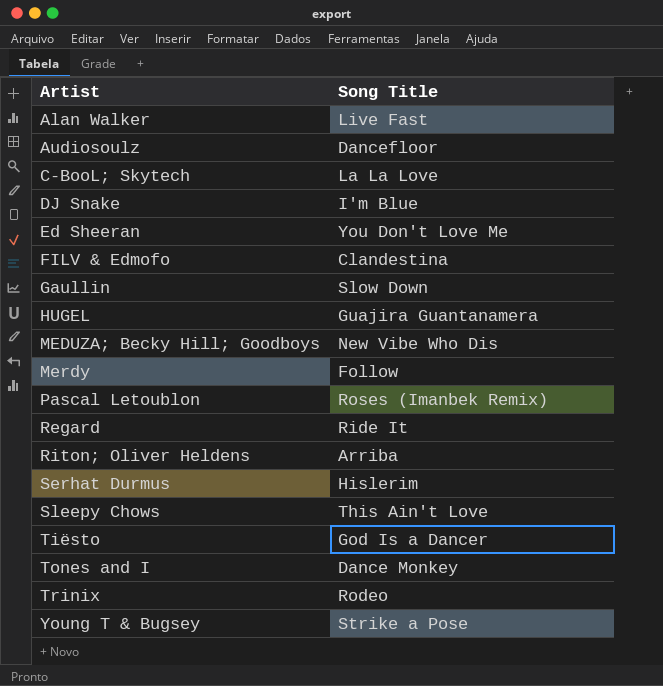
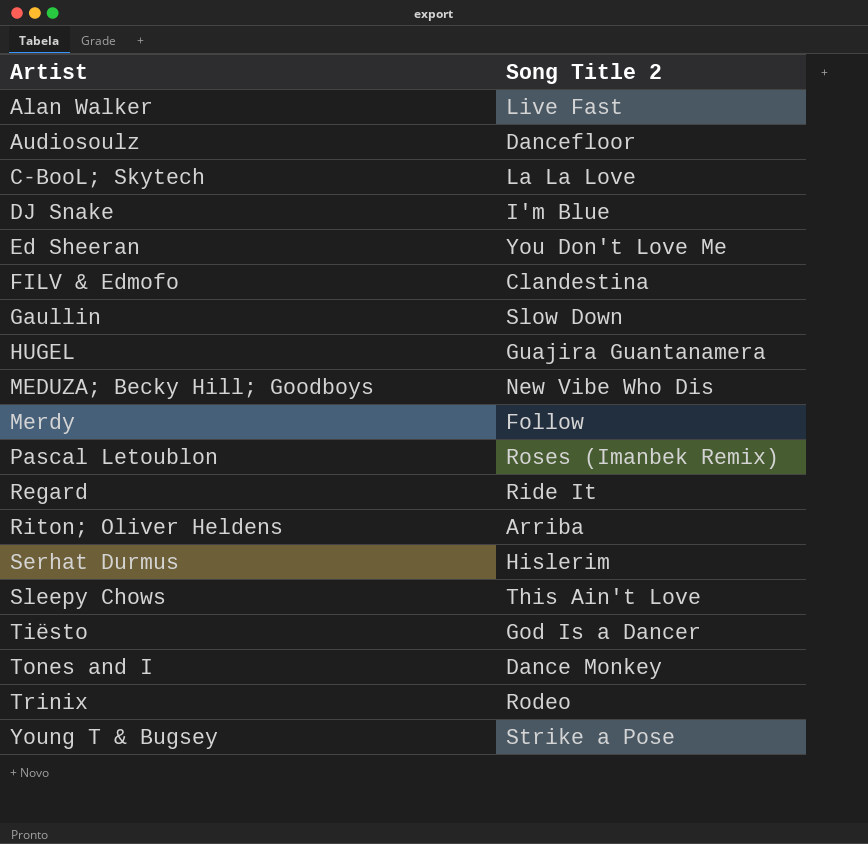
column name: Song Title -> Song Title 2

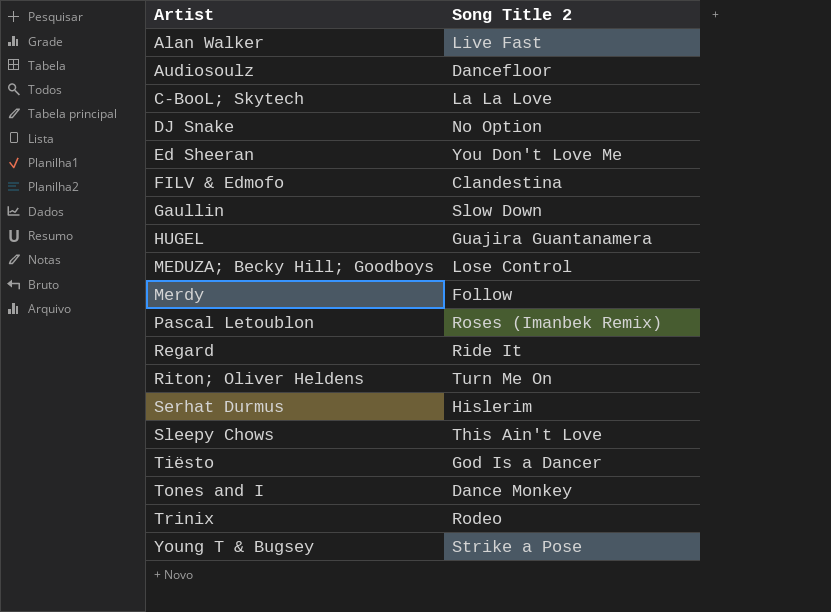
DJ Snake | Song Title 2: I'm Blue -> No Option
MEDUZA; Becky Hill; Goodboys | Song Title 2: New Vibe Who Dis -> Lose Control
Riton; Oliver Heldens | Song Title 2: Arriba -> Turn Me On

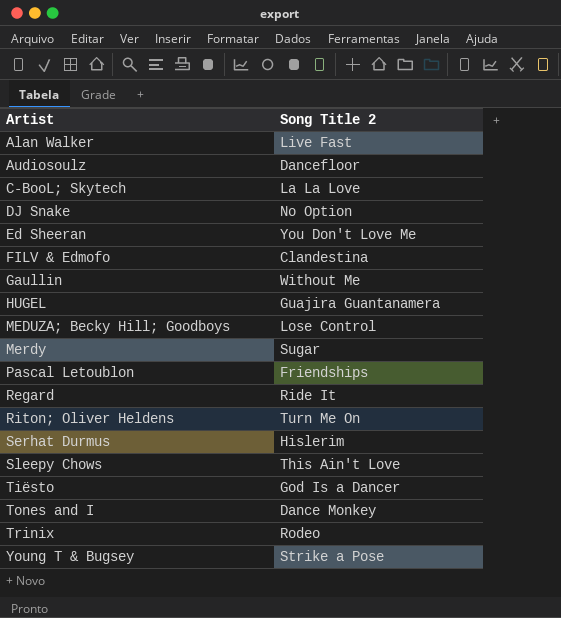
Gaullin | Song Title 2: Slow Down -> Without Me
Merdy | Song Title 2: Follow -> Sugar
Pascal Letoublon | Song Title 2: Roses (Imanbek Remix) -> Friendships

